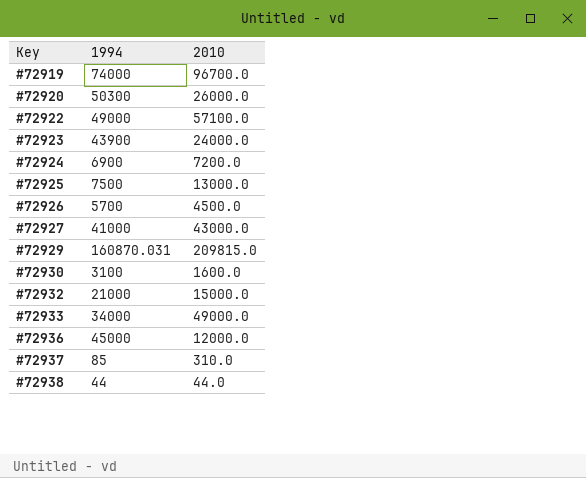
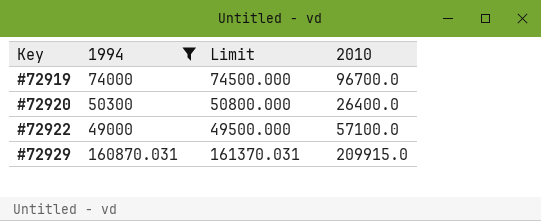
filter: none -> 1994 >= 49000
column Limit | formula: none -> [1994] + 500
#72920 | 2010: 26000.0 -> 26400.0
#72929 | 2010: 209815.0 -> 209915.0

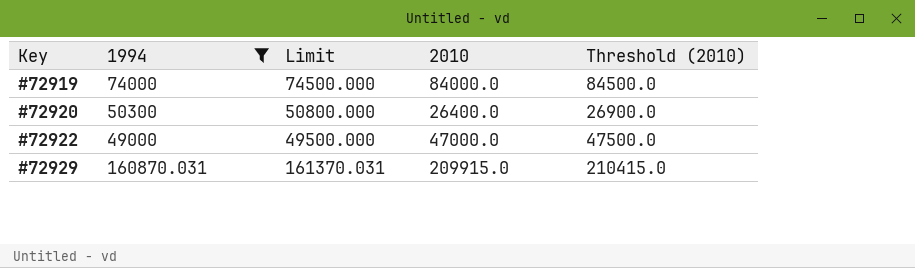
column Threshold (2010) | formula: none -> [2010] + 500
#72919 | 2010: 96700.0 -> 84000.0
#72922 | 2010: 57100.0 -> 47000.0

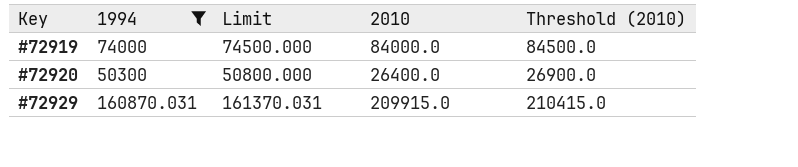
row #72922: 49000 | 49500.000 | 47000.0 | 47500.0 -> none

